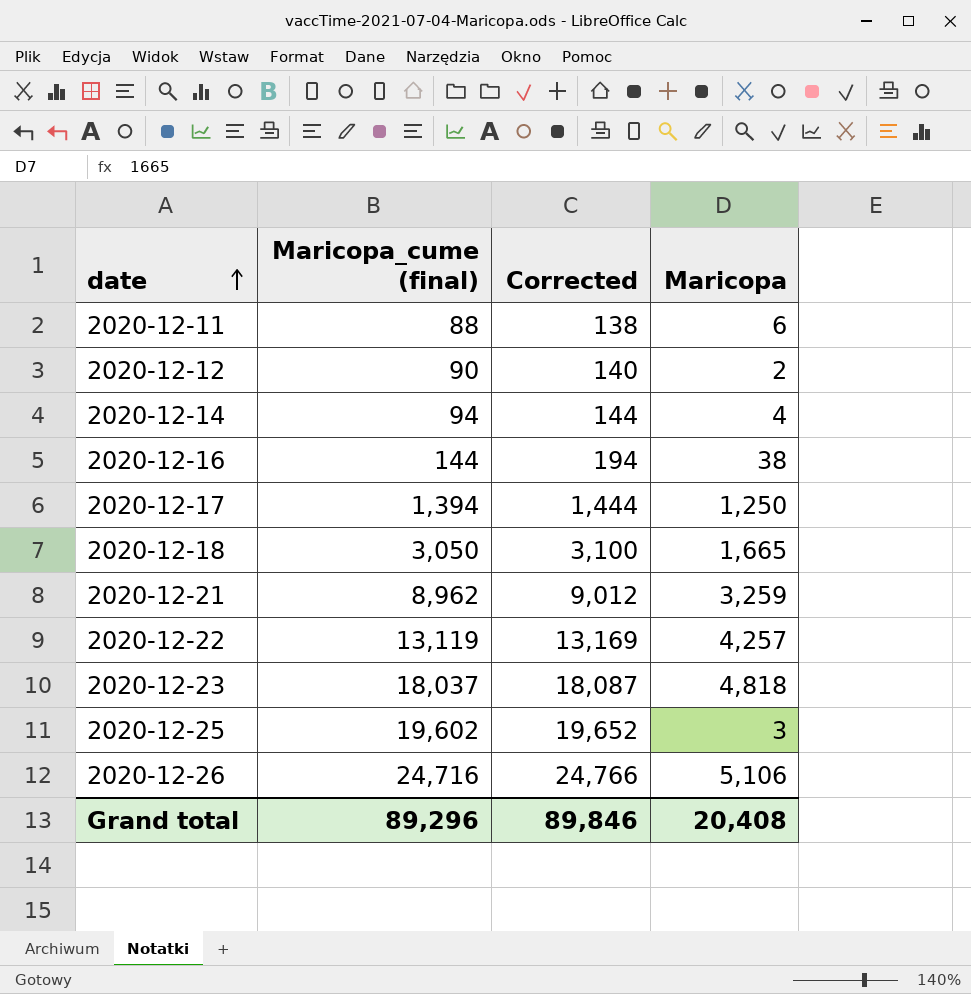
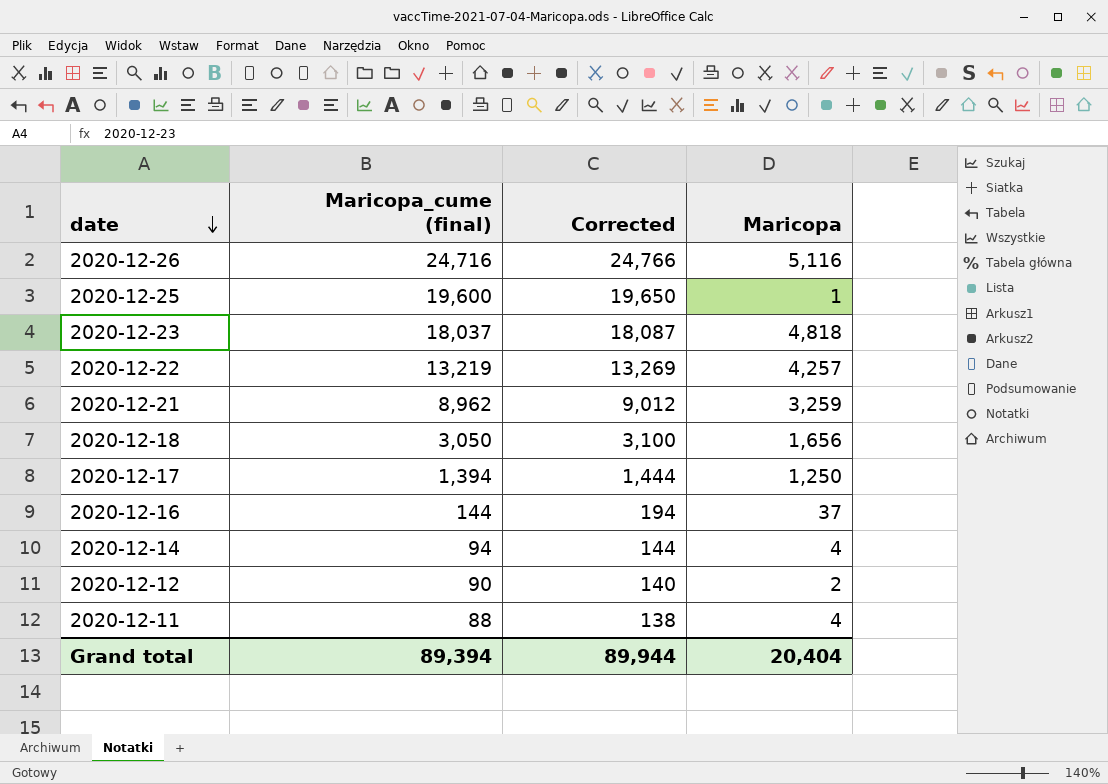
row order: date ascending -> date descending
2020-12-26 | Maricopa: 5,106 -> 5,116
2020-12-25 | Maricopa_cume (final): 19,602 -> 19,600
2020-12-25 | Corrected: 19,652 -> 19,650
2020-12-25 | Maricopa: 3 -> 1
2020-12-22 | Maricopa_cume (final): 13,119 -> 13,219
2020-12-22 | Corrected: 13,169 -> 13,269
2020-12-18 | Maricopa: 1,665 -> 1,656
2020-12-16 | Maricopa: 38 -> 37
2020-12-11 | Maricopa: 6 -> 4
Grand total | Maricopa_cume (final): 89,296 -> 89,394
Grand total | Corrected: 89,846 -> 89,944
Grand total | Maricopa: 20,408 -> 20,404

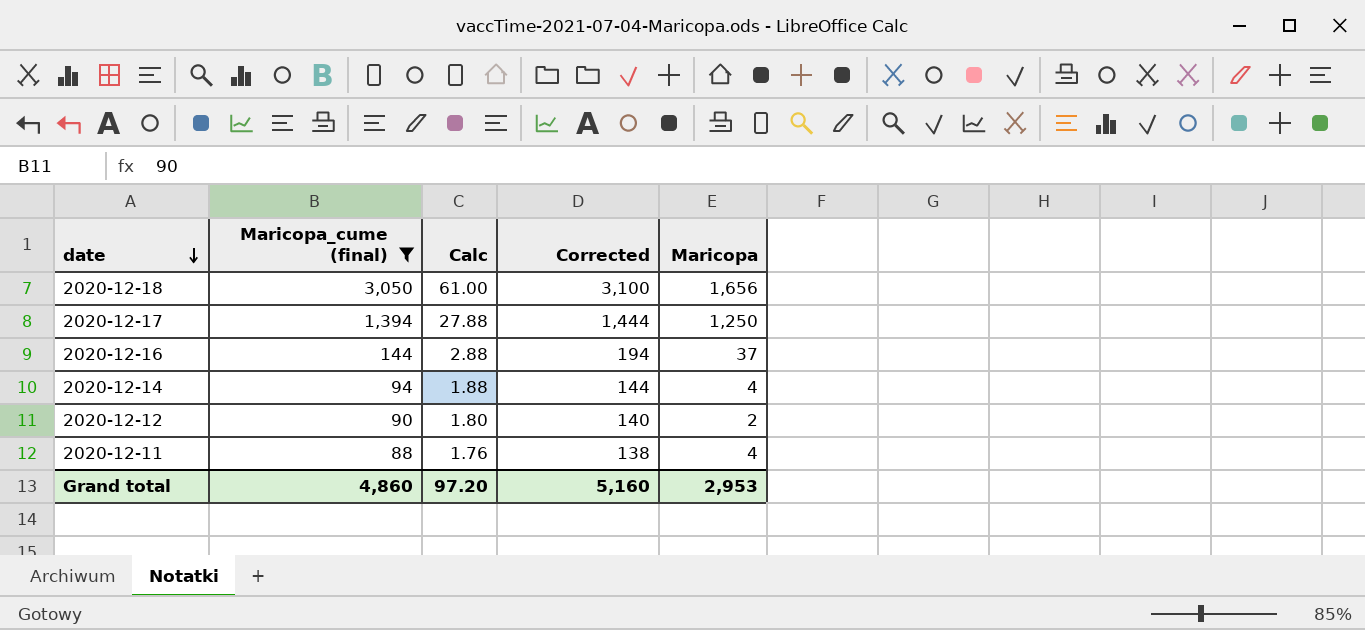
filter: none -> Maricopa_cume (final) <= 3,050
column Calc | formula: none -> [Maricopa_cume (final)] * 0.02
Grand total | Maricopa_cume (final): 89,394 -> 4,860
Grand total | Corrected: 89,944 -> 5,160
Grand total | Maricopa: 20,404 -> 2,953

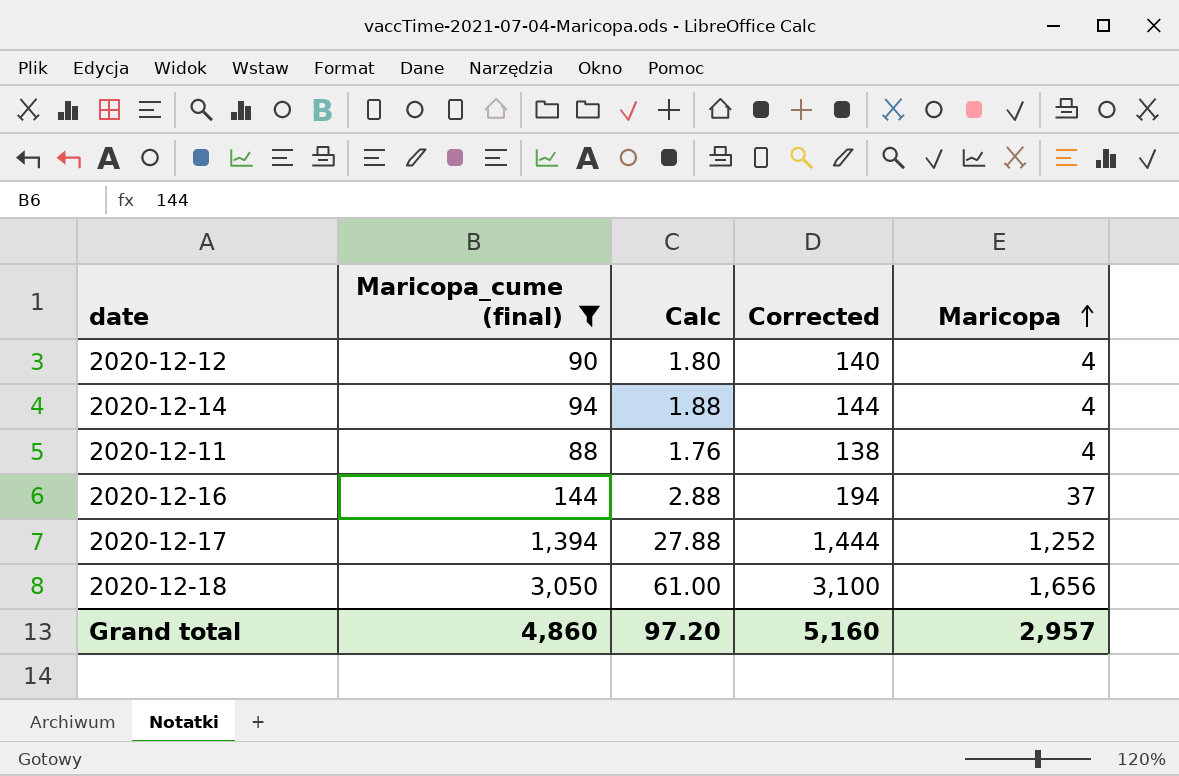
row order: date descending -> Maricopa ascending
2020-12-12 | Maricopa: 2 -> 4
2020-12-17 | Maricopa: 1,250 -> 1,252
Grand total | Maricopa: 2,953 -> 2,957

